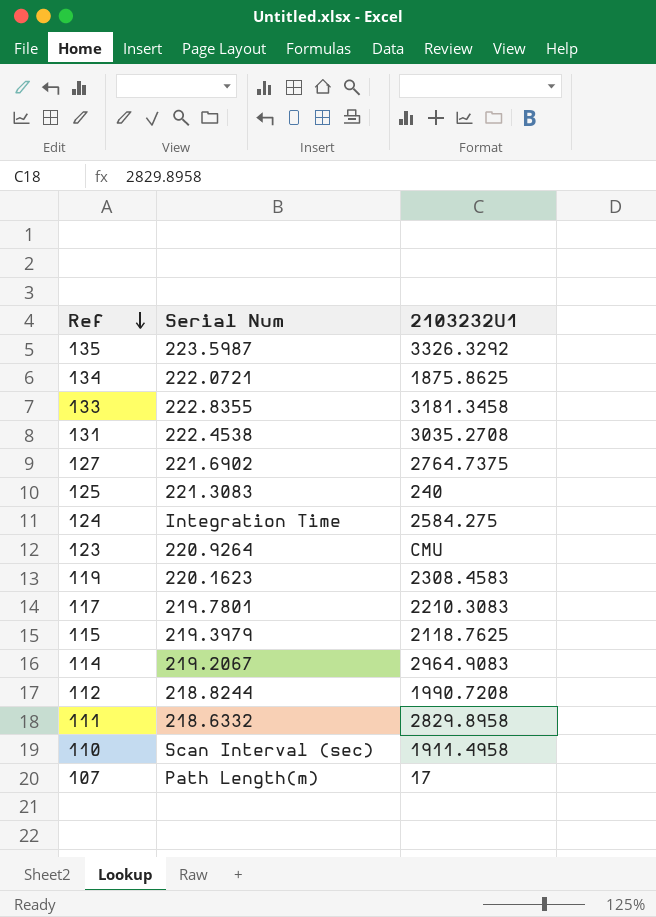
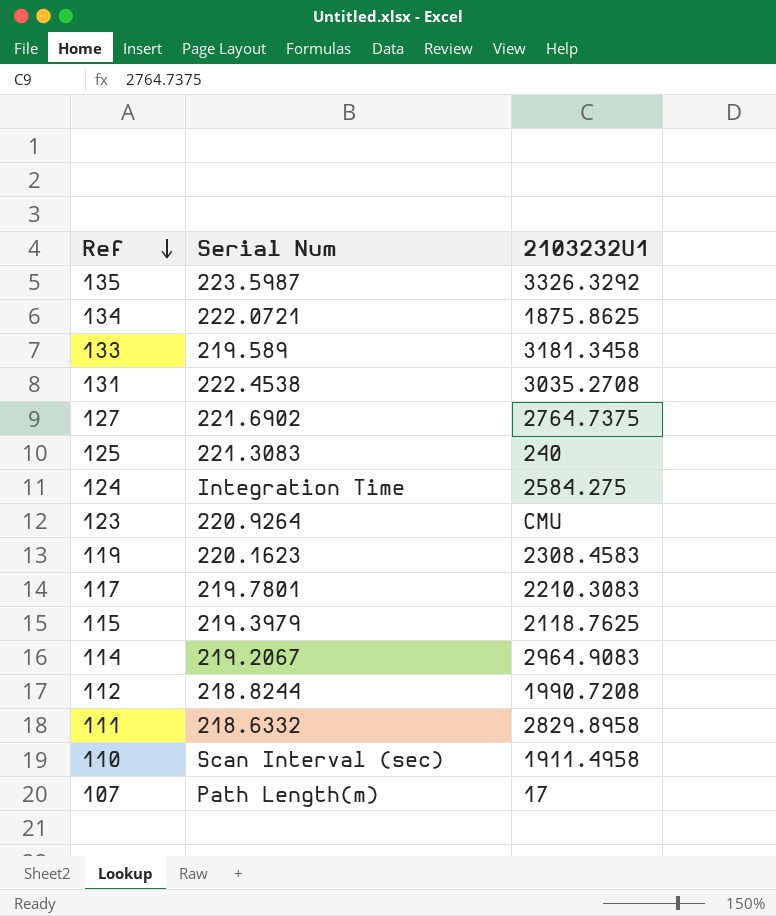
133 | Serial Num: 222.8355 -> 219.589

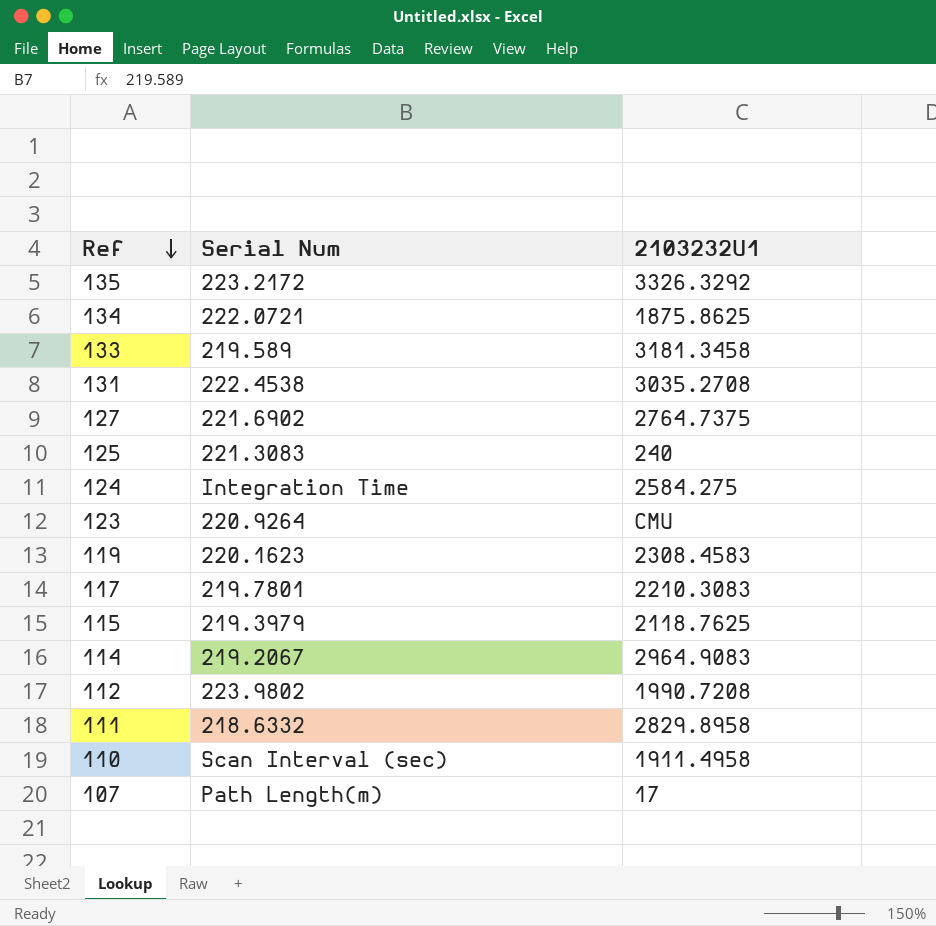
135 | Serial Num: 223.5987 -> 223.2172
112 | Serial Num: 218.8244 -> 223.9802

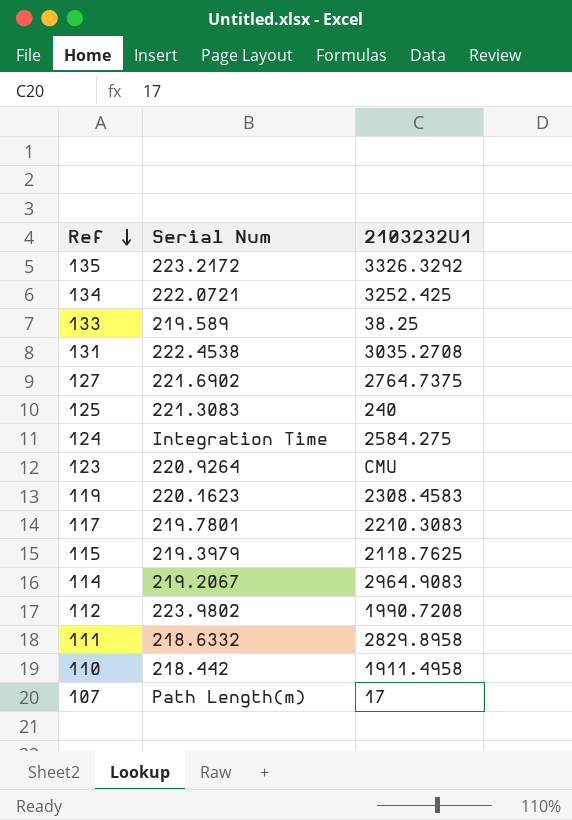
134 | 2103232U1: 1875.8625 -> 3252.425
133 | 2103232U1: 3181.3458 -> 38.25
110 | Serial Num: Scan Interval (sec) -> 218.442

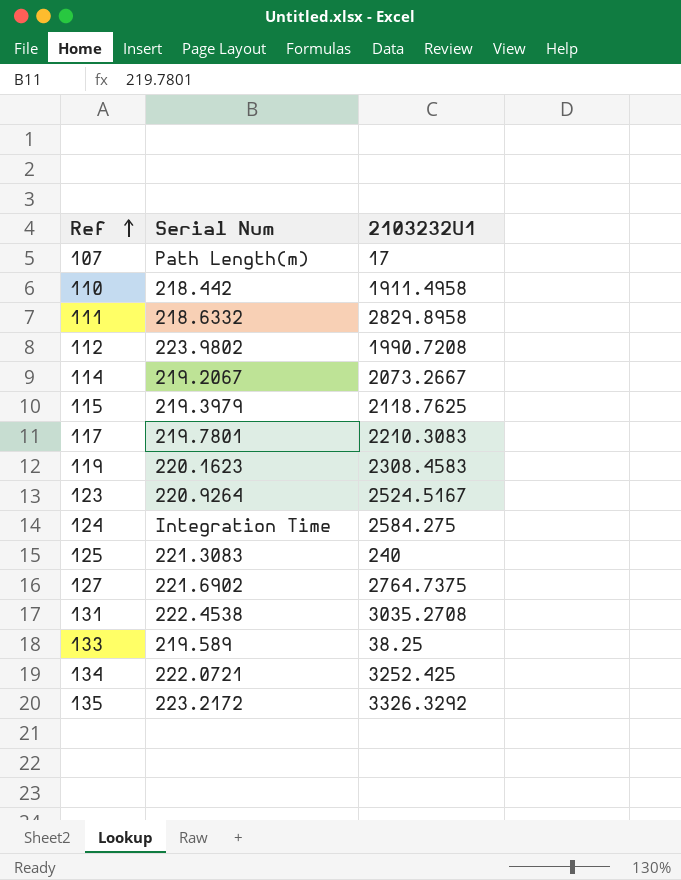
row order: Ref descending -> Ref ascending
114 | 2103232U1: 2964.9083 -> 2073.2667
123 | 2103232U1: CMU -> 2524.5167

